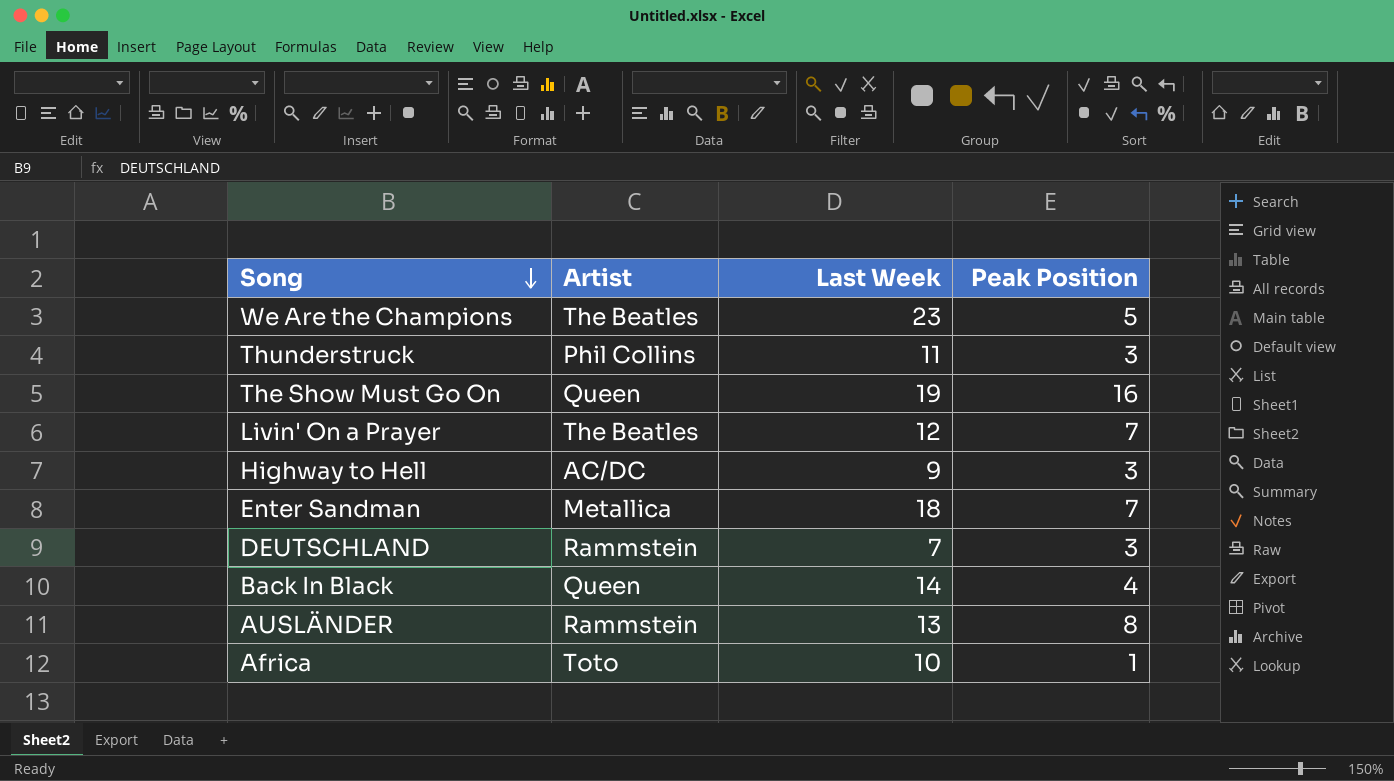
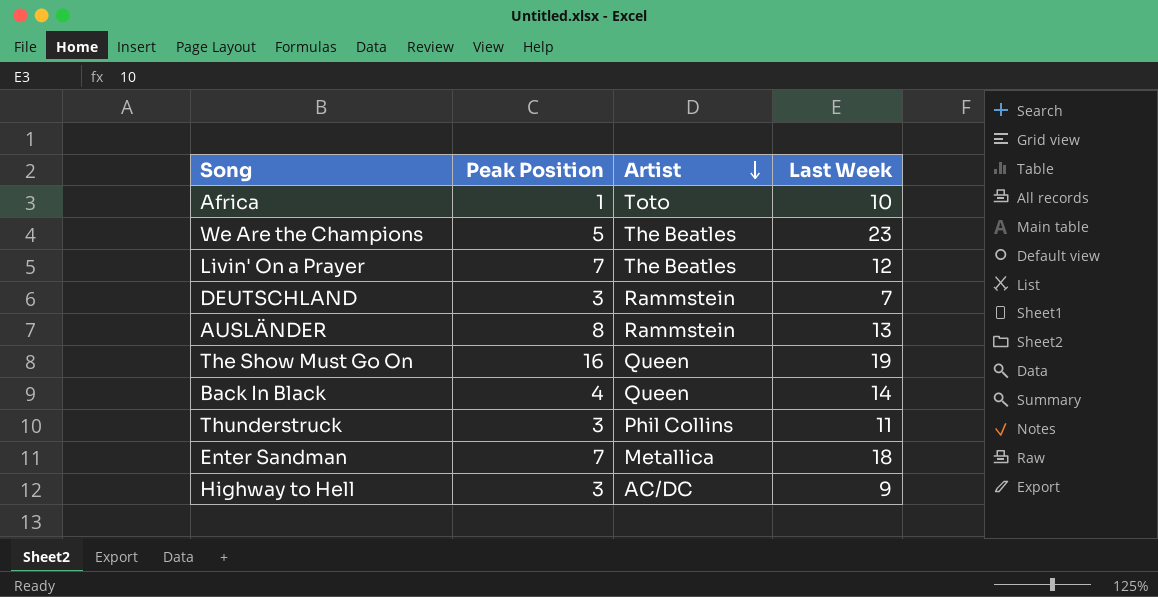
row order: Song descending -> Artist descending
column Peak Position | position: 4 -> 2

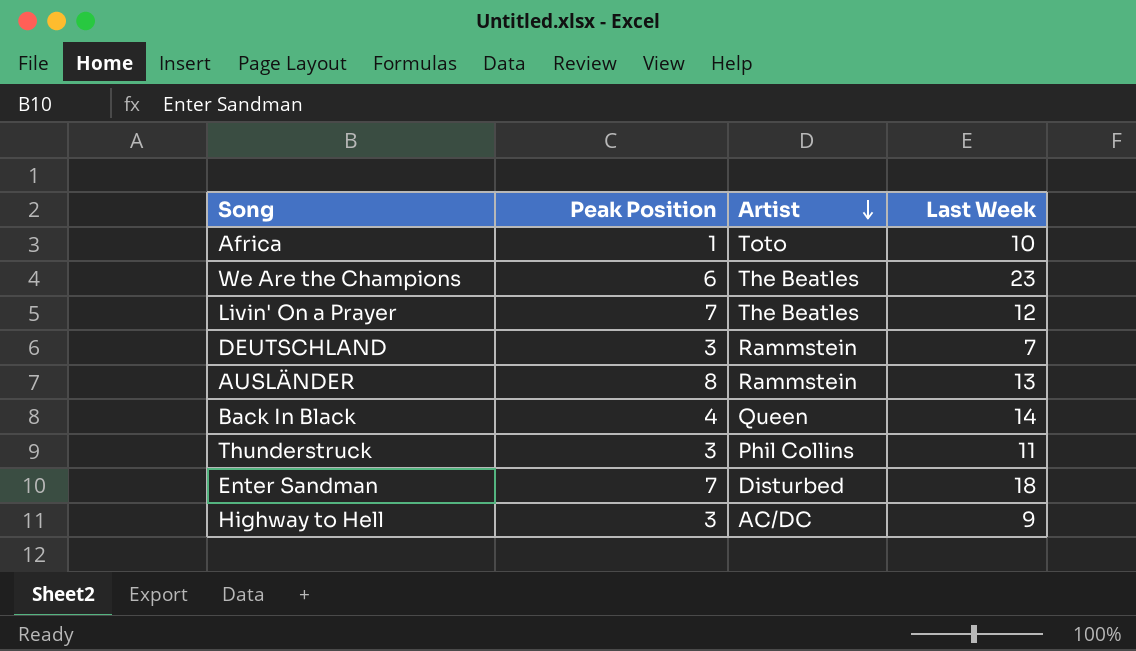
row The Show Must Go On: 16 | Queen | 19 -> none
We Are the Champions | Peak Position: 5 -> 6
Enter Sandman | Artist: Metallica -> Disturbed

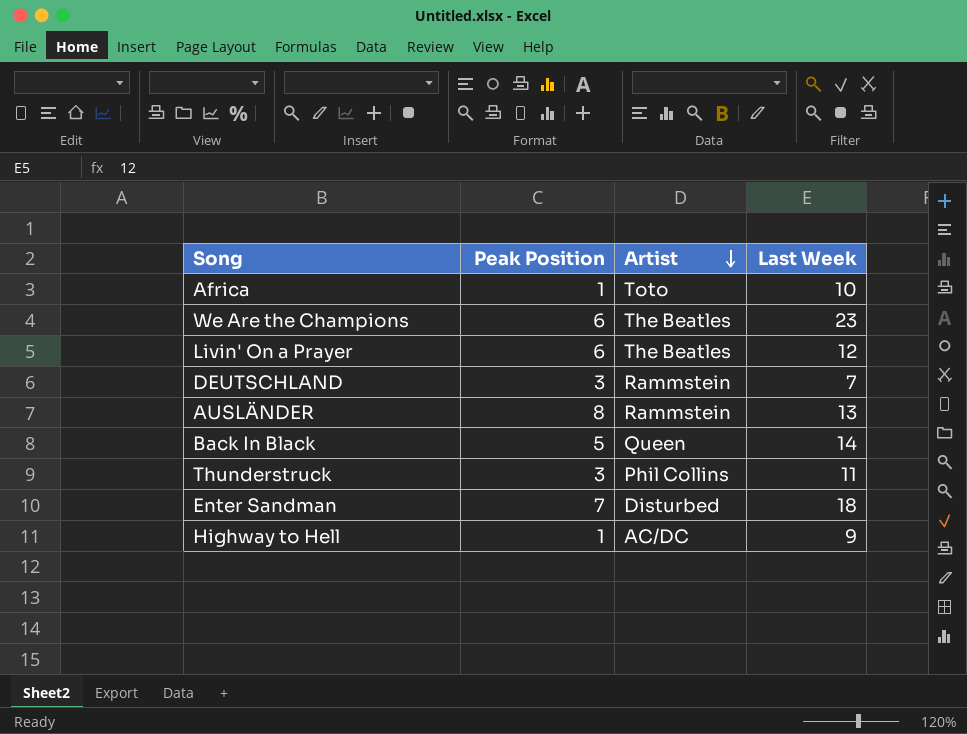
Livin' On a Prayer | Peak Position: 7 -> 6
Back In Black | Peak Position: 4 -> 5
Highway to Hell | Peak Position: 3 -> 1

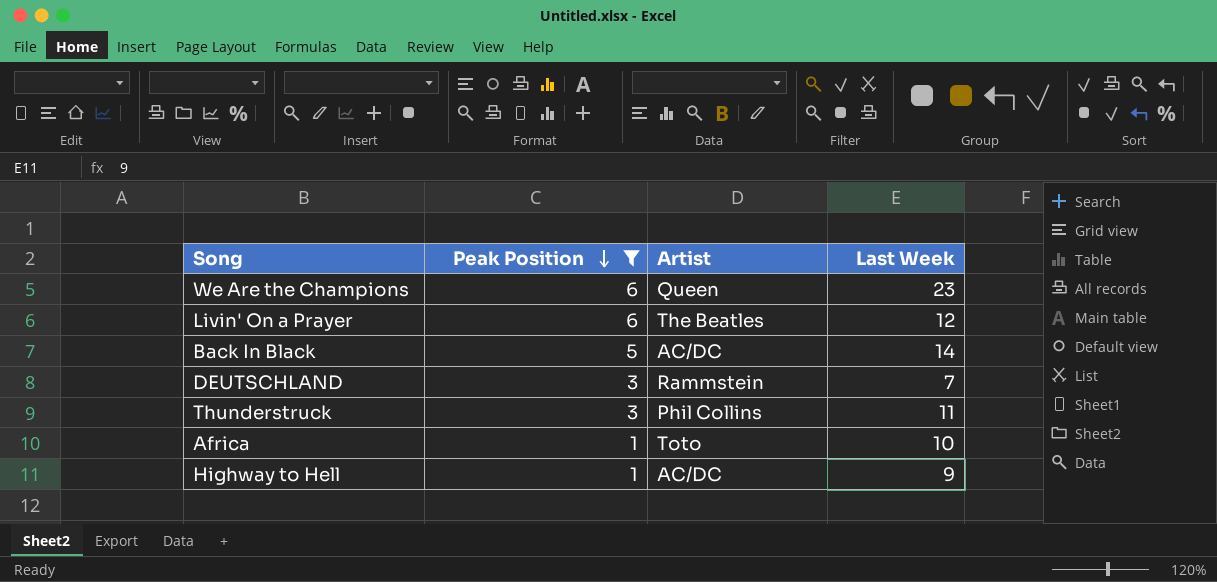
filter: none -> Peak Position <= 6
row order: Artist descending -> Peak Position descending
We Are the Champions | Artist: The Beatles -> Queen
Back In Black | Artist: Queen -> AC/DC

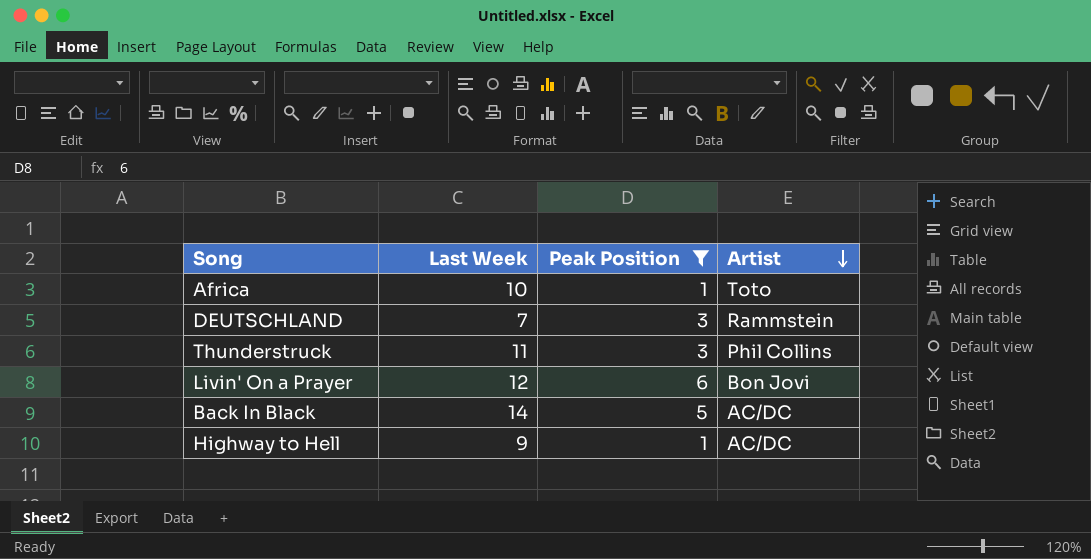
row order: Peak Position descending -> Artist descending
column Last Week | position: 4 -> 2
row We Are the Champions: 6 | Queen | 23 -> none
Livin' On a Prayer | Artist: The Beatles -> Bon Jovi

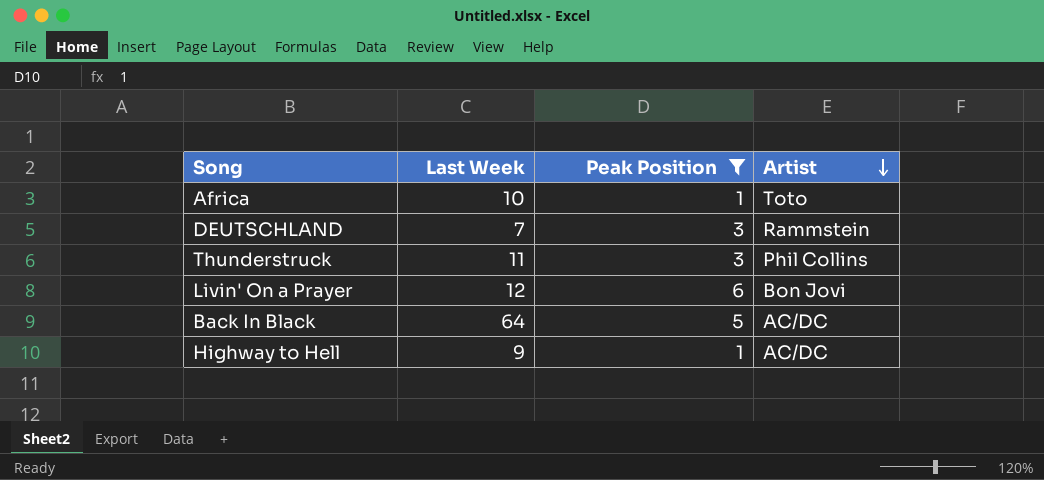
Back In Black | Last Week: 14 -> 64

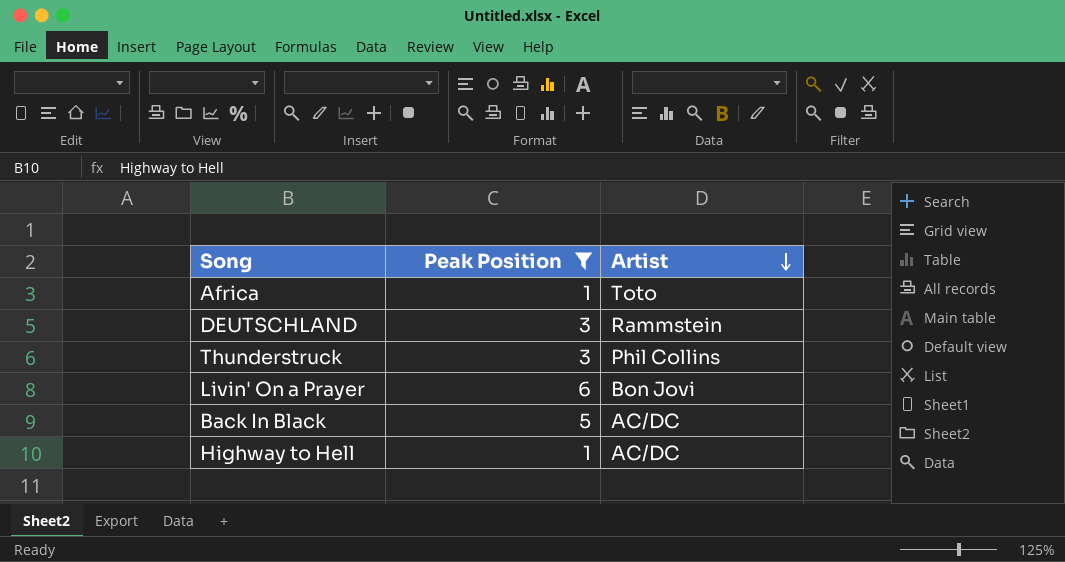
column Last Week | position: 2 -> none

